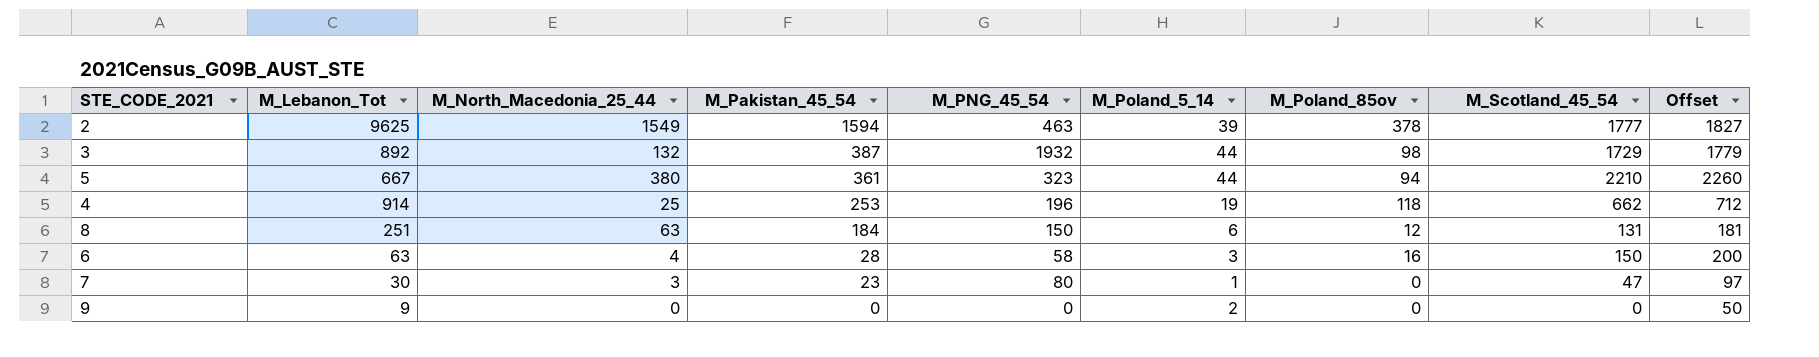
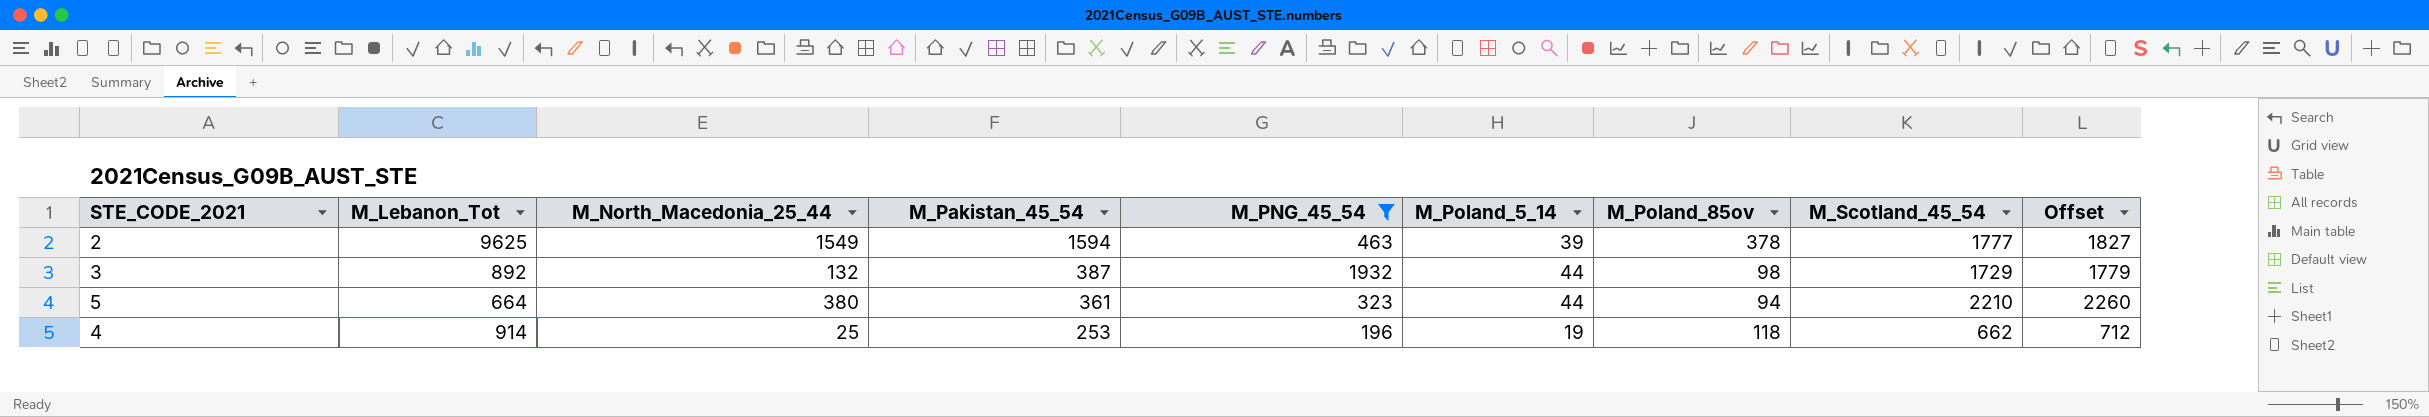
filter: none -> M_PNG_45_54 >= 196
5 | M_Lebanon_Tot: 667 -> 664

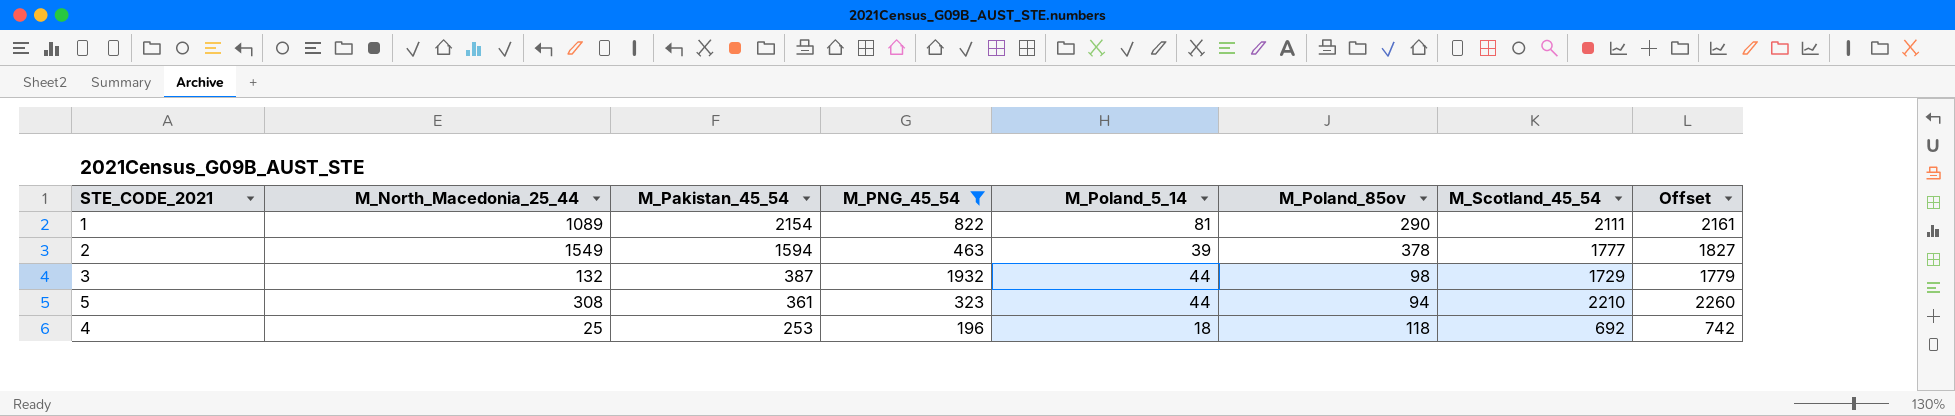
column M_Lebanon_Tot | position: 2 -> none
row 1: none -> 1089 | 2154 | 822 | 81 | 290 | 2111 | 2161
5 | M_North_Macedonia_25_44: 380 -> 308
4 | M_Poland_5_14: 19 -> 18
4 | M_Scotland_45_54: 662 -> 692
4 | Offset: 712 -> 742

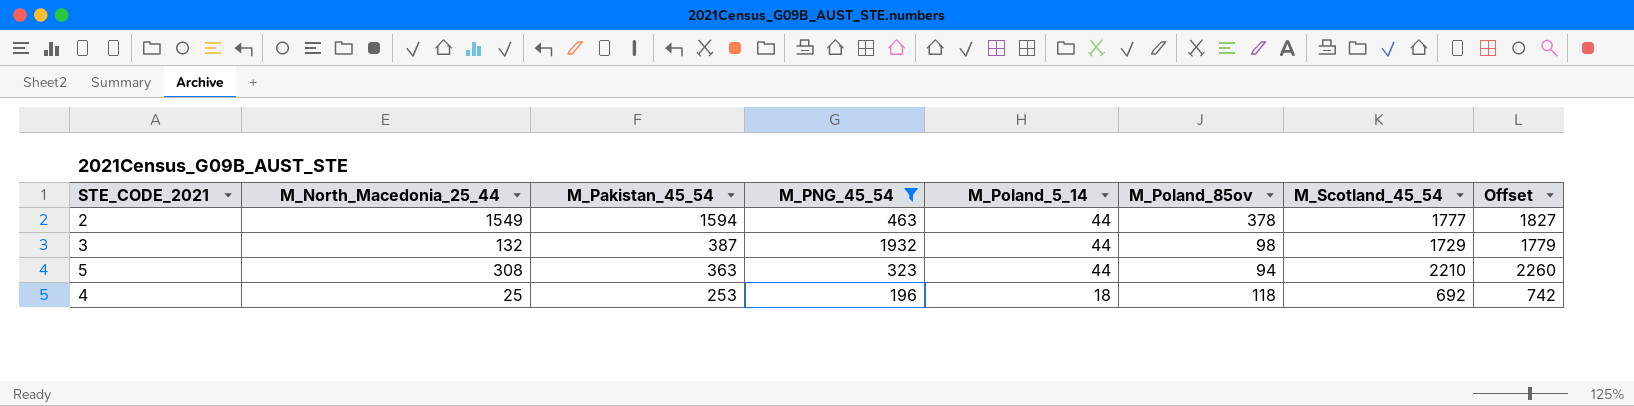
row 1: 1089 | 2154 | 822 | 81 | 290 | 2111 | 2161 -> none
2 | M_Poland_5_14: 39 -> 44
5 | M_Pakistan_45_54: 361 -> 363

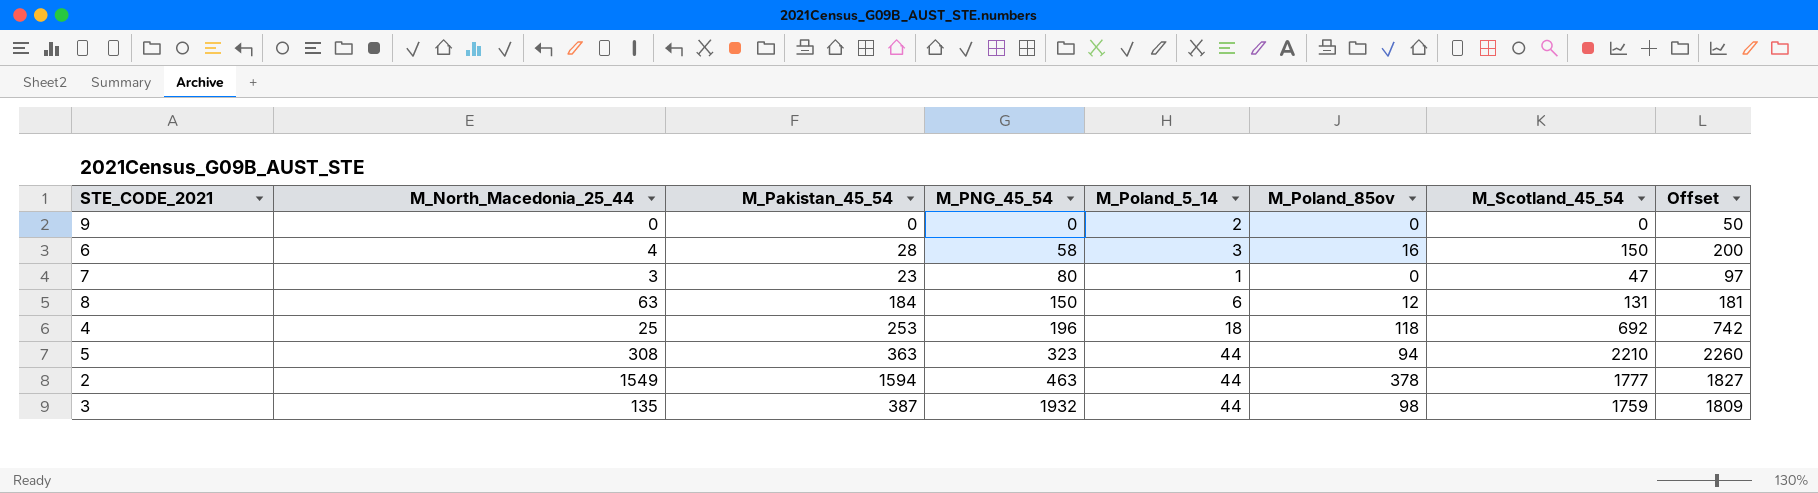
filter: M_PNG_45_54 >= 196 -> none
row order: M_Pakistan_45_54 descending -> M_PNG_45_54 ascending
3 | M_North_Macedonia_25_44: 132 -> 135
3 | M_Scotland_45_54: 1729 -> 1759
3 | Offset: 1779 -> 1809

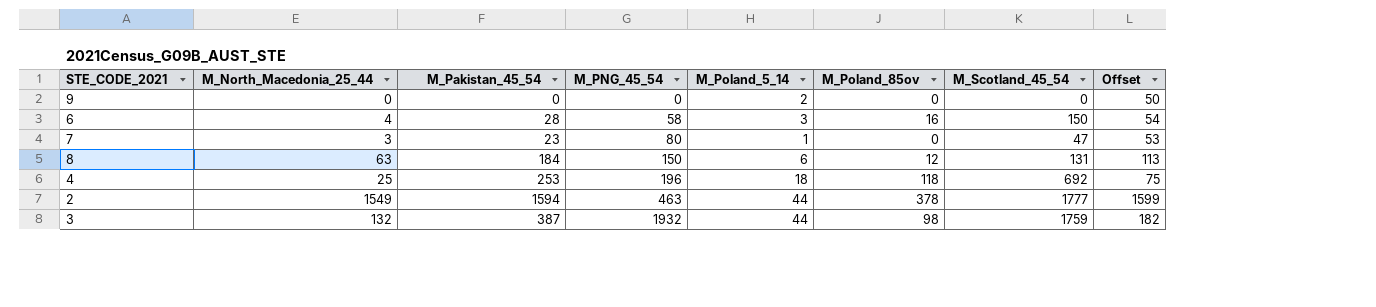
column Offset | formula: [M_Scotland_45_54] + 50 -> [M_North_Macedonia_25_44] + 50
row 5: 308 | 363 | 323 | 44 | 94 | 2210 | 2260 -> none
3 | M_North_Macedonia_25_44: 135 -> 132

